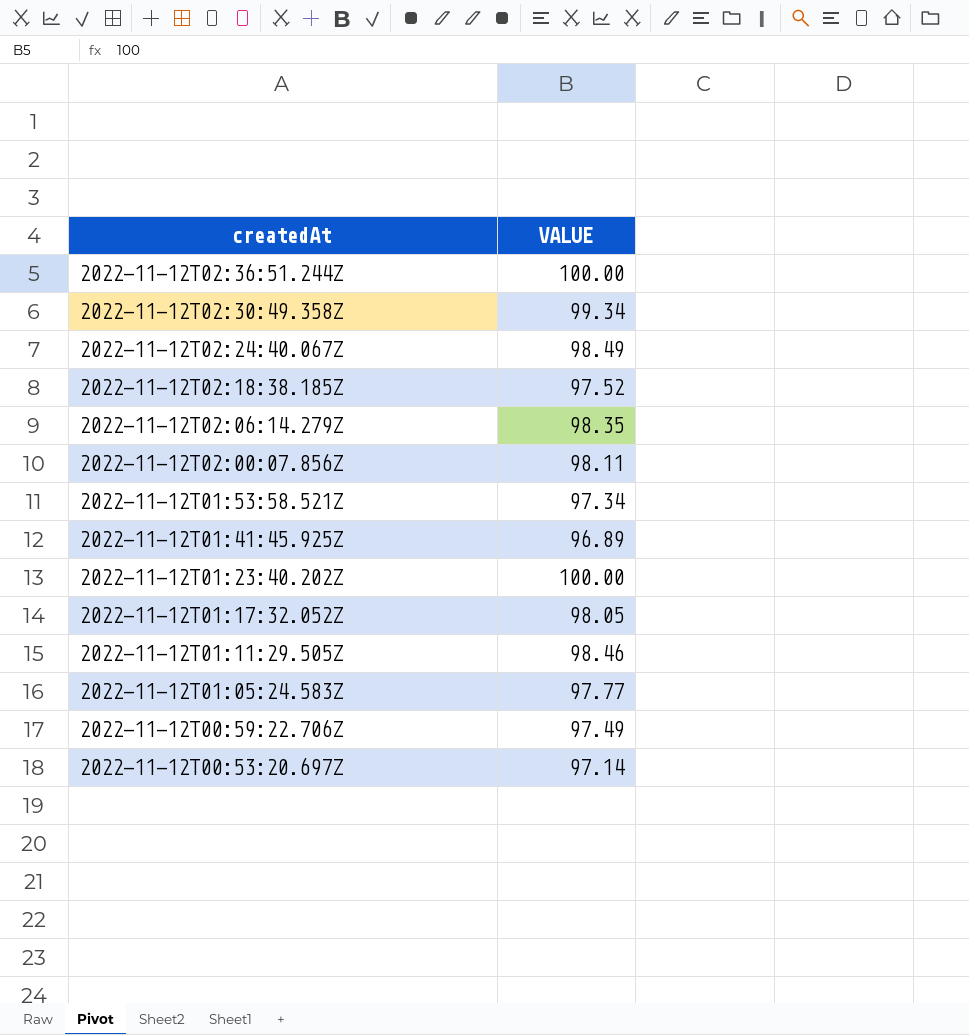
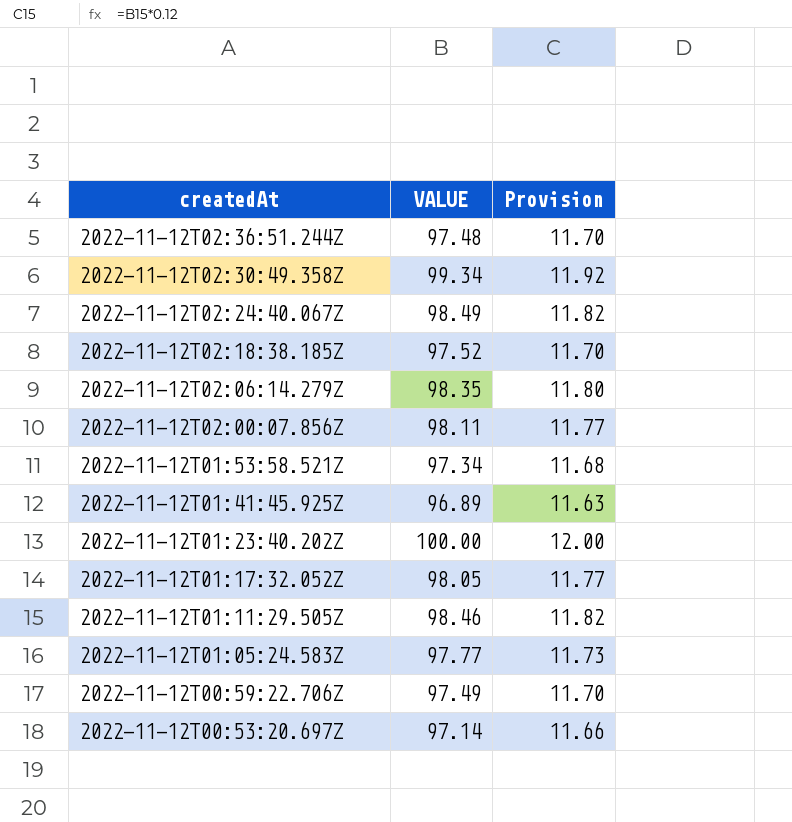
column Provision | formula: none -> [VALUE] * 0.12
2022-11-12T02:36:51.244Z | VALUE: 100.00 -> 97.48

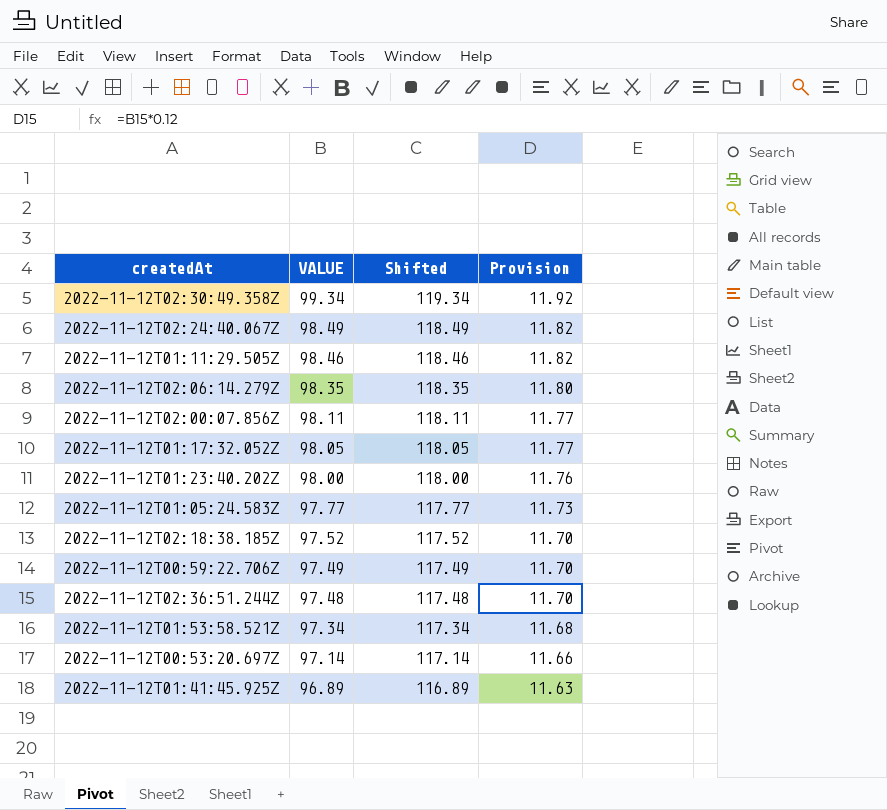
row order: createdAt descending -> VALUE descending
column Shifted | formula: none -> [VALUE] + 20
2022-11-12T01:23:40.202Z | VALUE: 100.00 -> 98.00
2022-11-12T01:23:40.202Z | Provision: 12.00 -> 11.76

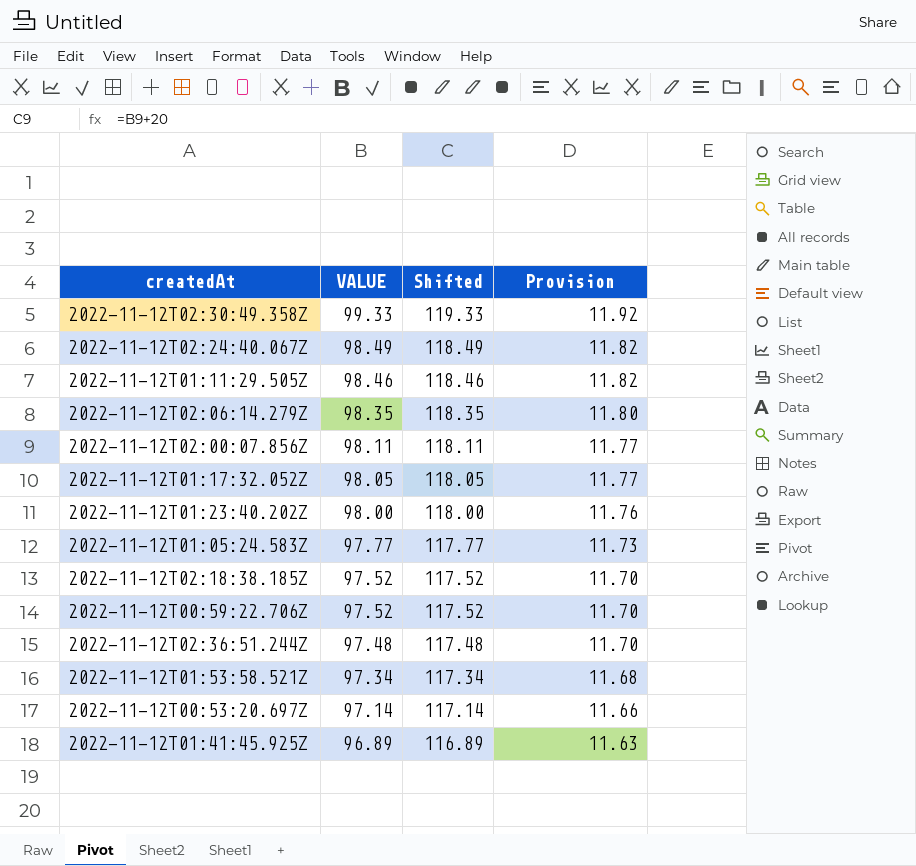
2022-11-12T02:30:49.358Z | VALUE: 99.34 -> 99.33
2022-11-12T02:30:49.358Z | Shifted: 119.34 -> 119.33
2022-11-12T00:59:22.706Z | VALUE: 97.49 -> 97.52
2022-11-12T00:59:22.706Z | Shifted: 117.49 -> 117.52

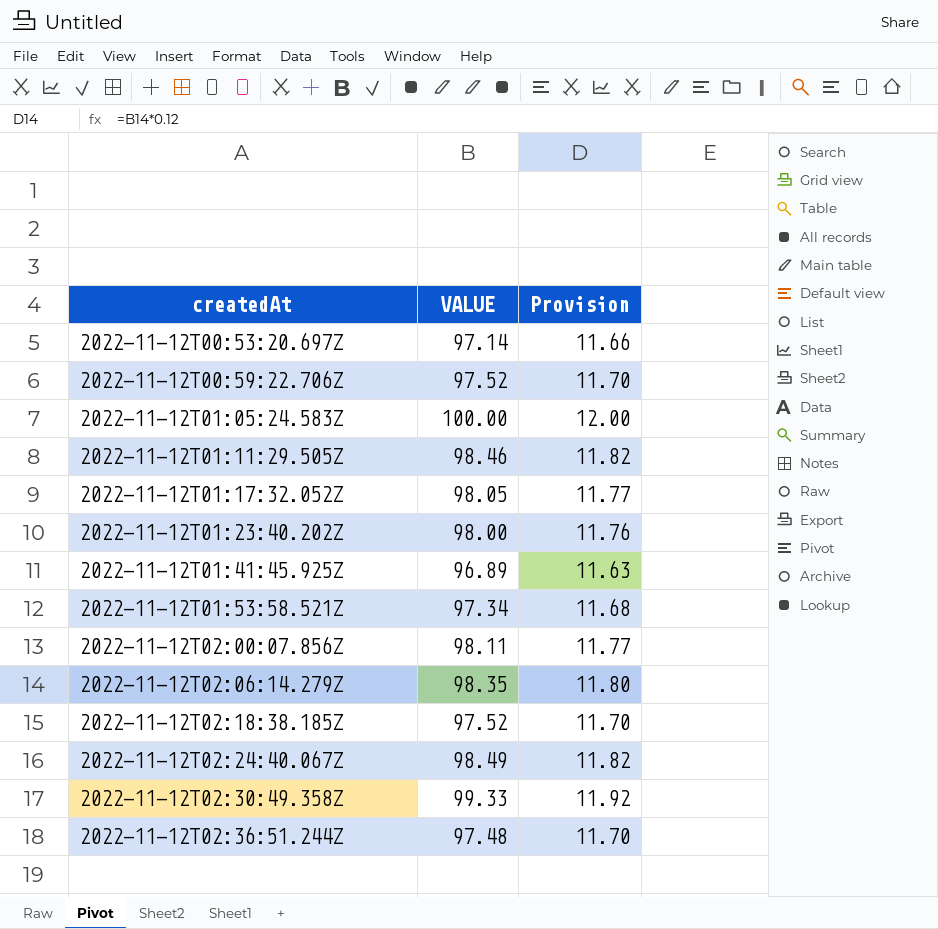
row order: VALUE descending -> createdAt ascending
column Shifted | formula: [VALUE] + 20 -> none
2022-11-12T01:05:24.583Z | VALUE: 97.77 -> 100.00
2022-11-12T01:05:24.583Z | Provision: 11.73 -> 12.00

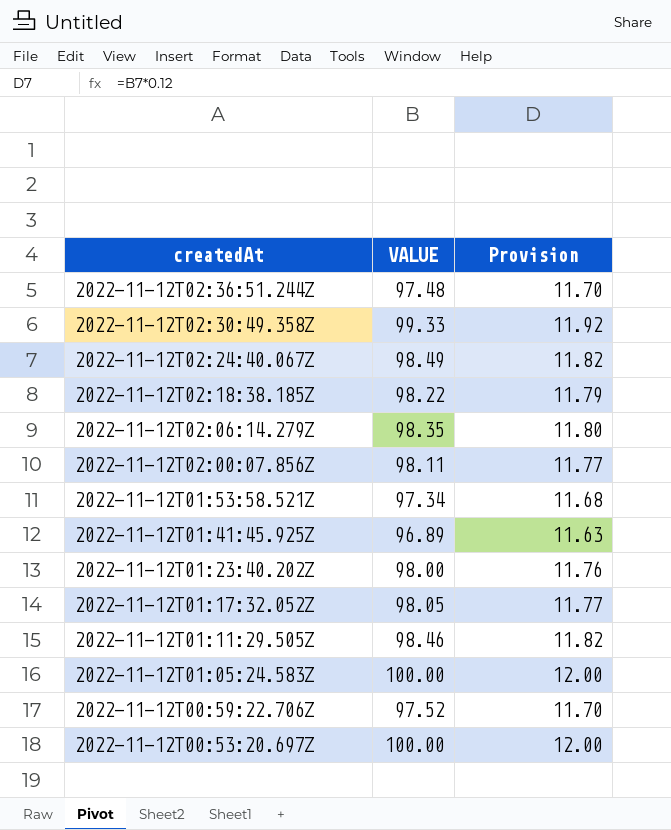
row order: createdAt ascending -> createdAt descending
2022-11-12T02:18:38.185Z | VALUE: 97.52 -> 98.22
2022-11-12T02:18:38.185Z | Provision: 11.70 -> 11.79
2022-11-12T00:53:20.697Z | VALUE: 97.14 -> 100.00
2022-11-12T00:53:20.697Z | Provision: 11.66 -> 12.00

